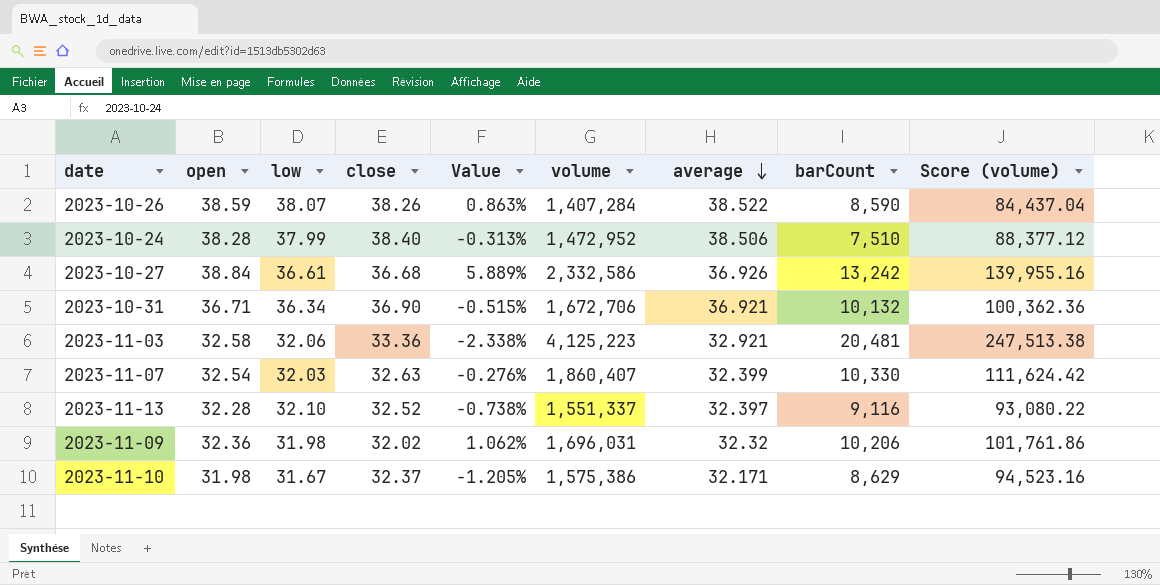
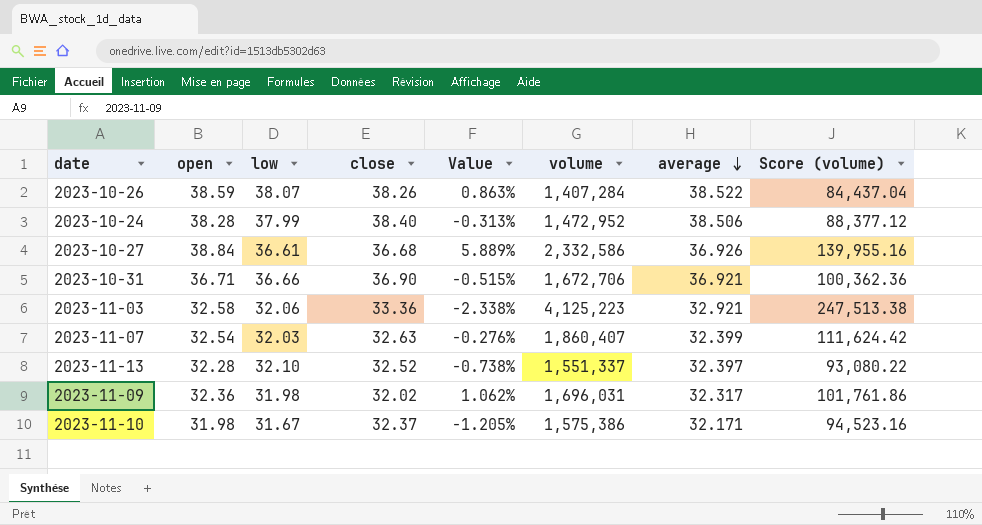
column barCount | position: 8 -> none
2023-10-31 | low: 36.34 -> 36.66
2023-11-09 | average: 32.32 -> 32.317

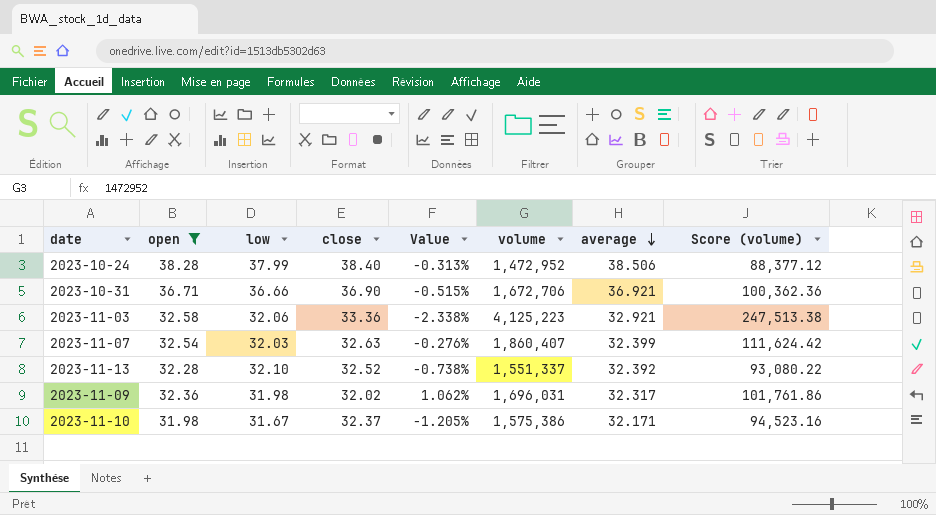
filter: none -> open <= 38.28
2023-11-13 | average: 32.397 -> 32.392

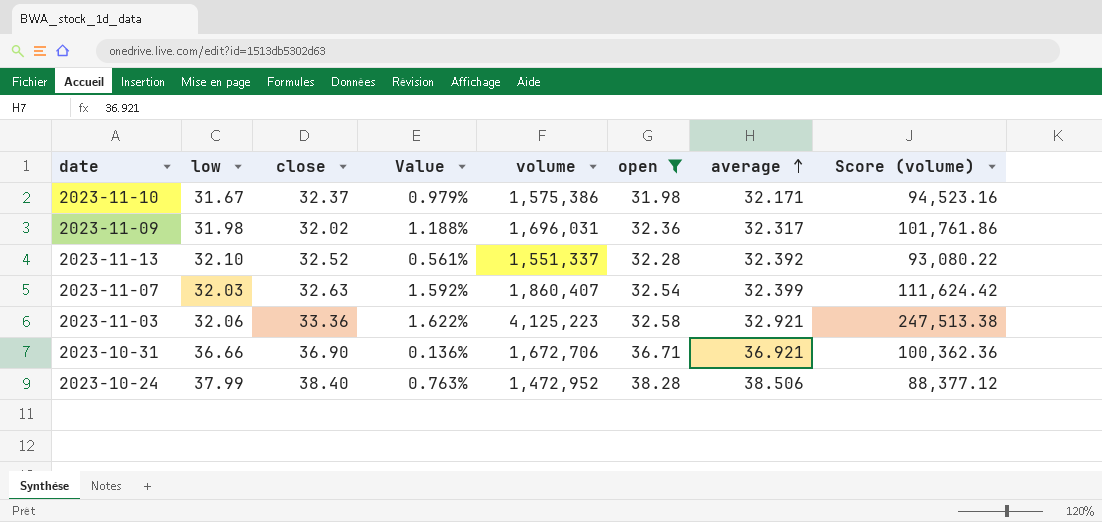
row order: average descending -> average ascending
column Value | formula: ([open] - [close]) / [close] -> ([open] - [low]) / [low]
column open | position: 2 -> 6

